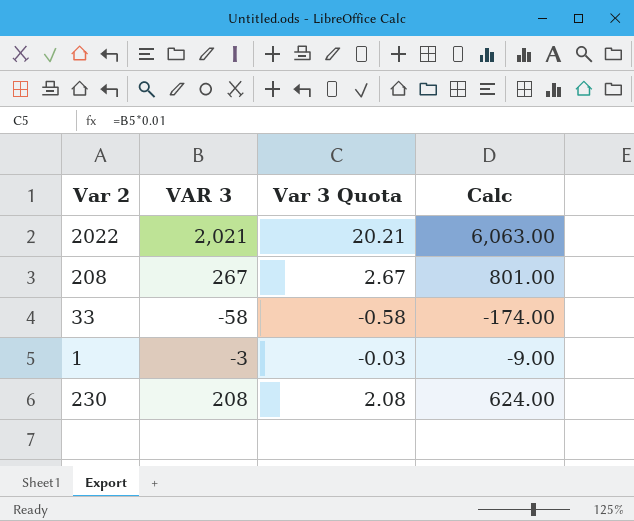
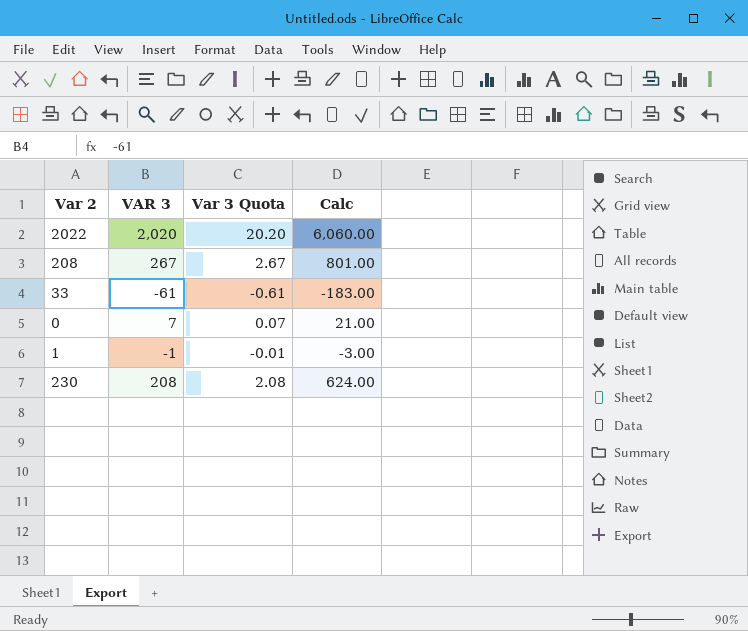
2022 | VAR 3: 2,021 -> 2,020
2022 | Var 3 Quota: 20.21 -> 20.20
2022 | Calc: 6,063.00 -> 6,060.00
33 | VAR 3: -58 -> -61
33 | Var 3 Quota: -0.58 -> -0.61
33 | Calc: -174.00 -> -183.00
row 0: none -> 7 | 0.07 | 21.00
1 | VAR 3: -3 -> -1
1 | Var 3 Quota: -0.03 -> -0.01
1 | Calc: -9.00 -> -3.00

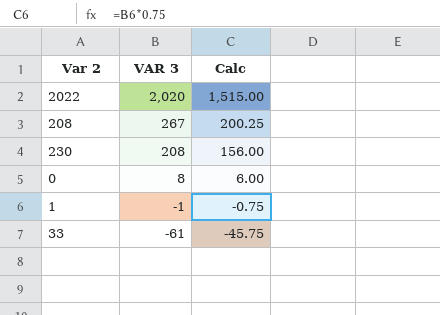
row order: none -> VAR 3 descending
column Var 3 Quota | formula: [VAR 3] * 0.01 -> none
column Calc | formula: [VAR 3] * 3 -> [VAR 3] * 0.75
0 | VAR 3: 7 -> 8

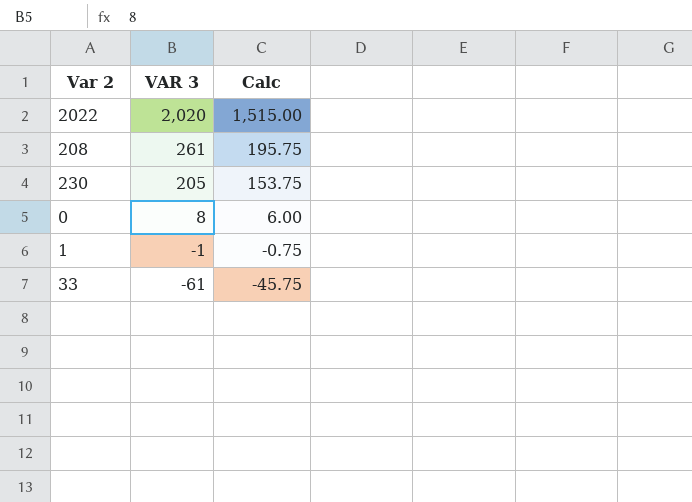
208 | VAR 3: 267 -> 261
208 | Calc: 200.25 -> 195.75
230 | VAR 3: 208 -> 205
230 | Calc: 156.00 -> 153.75

